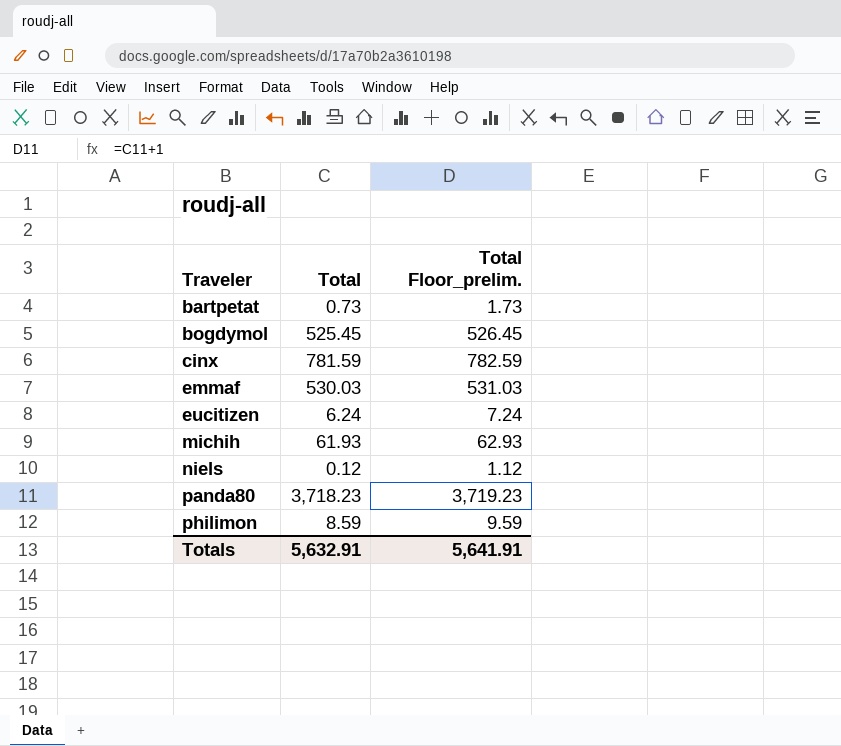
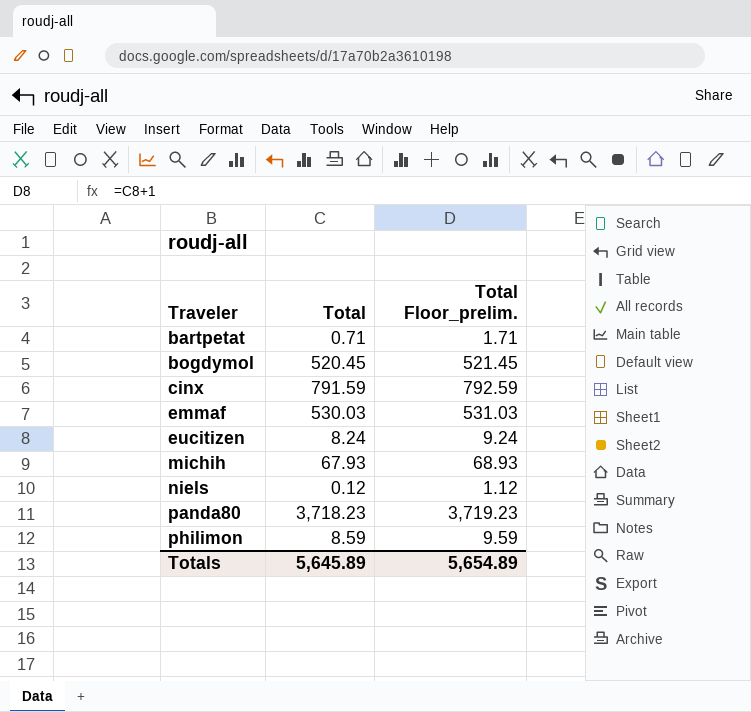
bartpetat | Total: 0.73 -> 0.71
bartpetat | Total Floor_prelim.: 1.73 -> 1.71
bogdymol | Total: 525.45 -> 520.45
bogdymol | Total Floor_prelim.: 526.45 -> 521.45
cinx | Total: 781.59 -> 791.59
cinx | Total Floor_prelim.: 782.59 -> 792.59
eucitizen | Total: 6.24 -> 8.24
eucitizen | Total Floor_prelim.: 7.24 -> 9.24
michih | Total: 61.93 -> 67.93
michih | Total Floor_prelim.: 62.93 -> 68.93
Totals | Total: 5,632.91 -> 5,645.89
Totals | Total Floor_prelim.: 5,641.91 -> 5,654.89

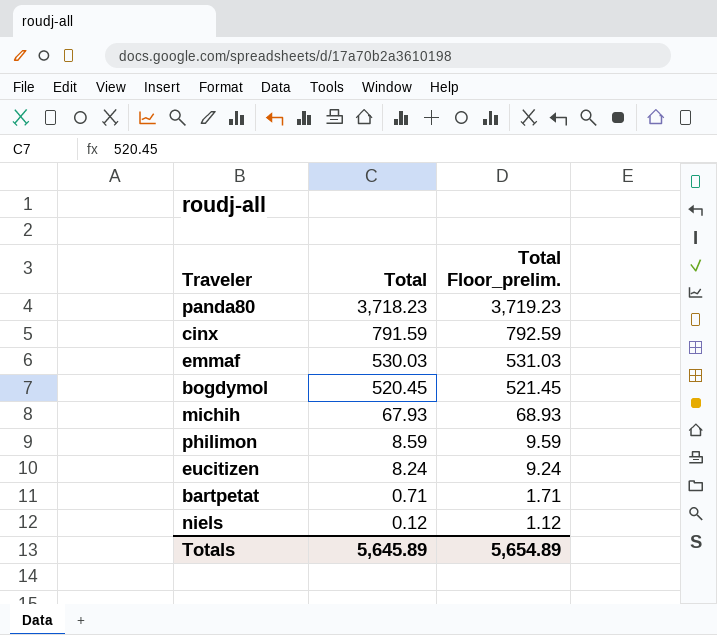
row order: Traveler ascending -> Total descending

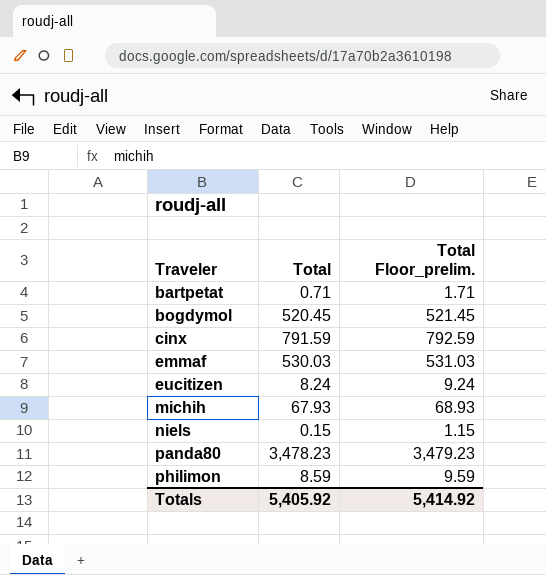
row order: Total descending -> Traveler ascending
niels | Total: 0.12 -> 0.15
niels | Total Floor_prelim.: 1.12 -> 1.15
panda80 | Total: 3,718.23 -> 3,478.23
panda80 | Total Floor_prelim.: 3,719.23 -> 3,479.23
Totals | Total: 5,645.89 -> 5,405.92
Totals | Total Floor_prelim.: 5,654.89 -> 5,414.92

